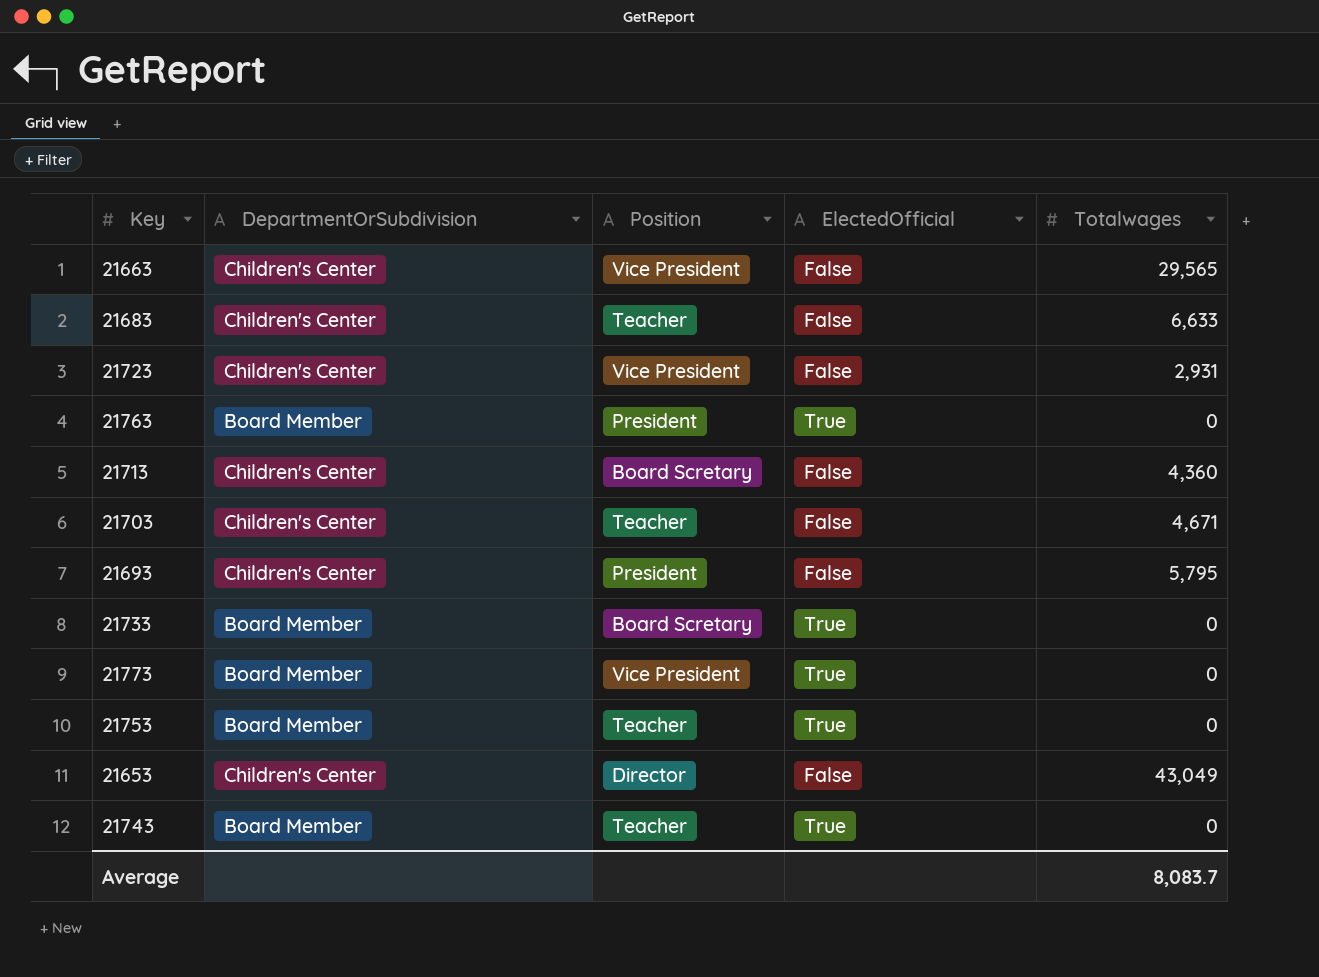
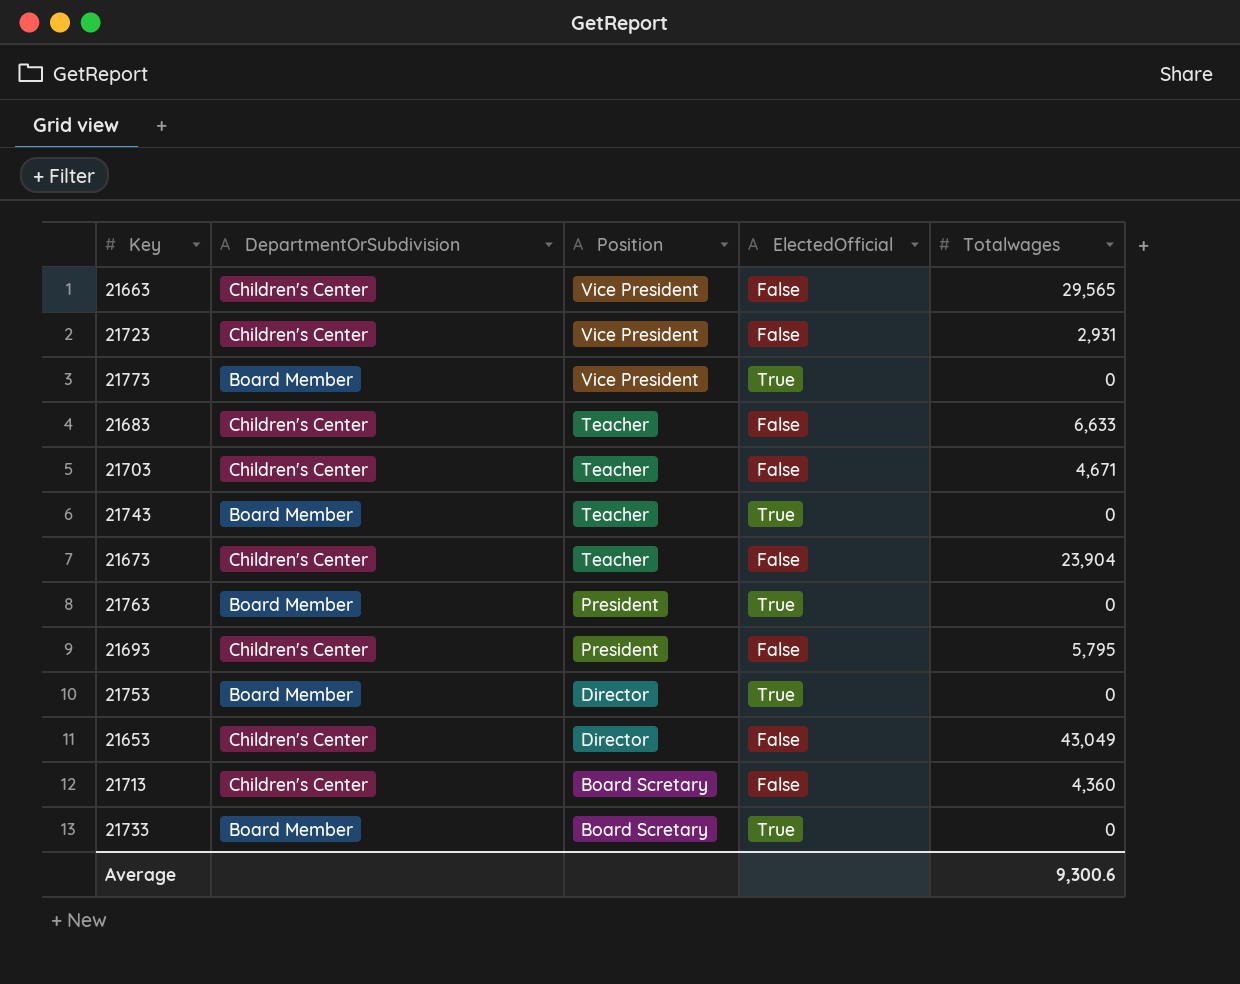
row order: none -> Position descending
row 21673: none -> Children's Center | Teacher | False | 23,904
21753 | Position: Teacher -> Director
Average | Totalwages: 8,083.7 -> 9,300.6

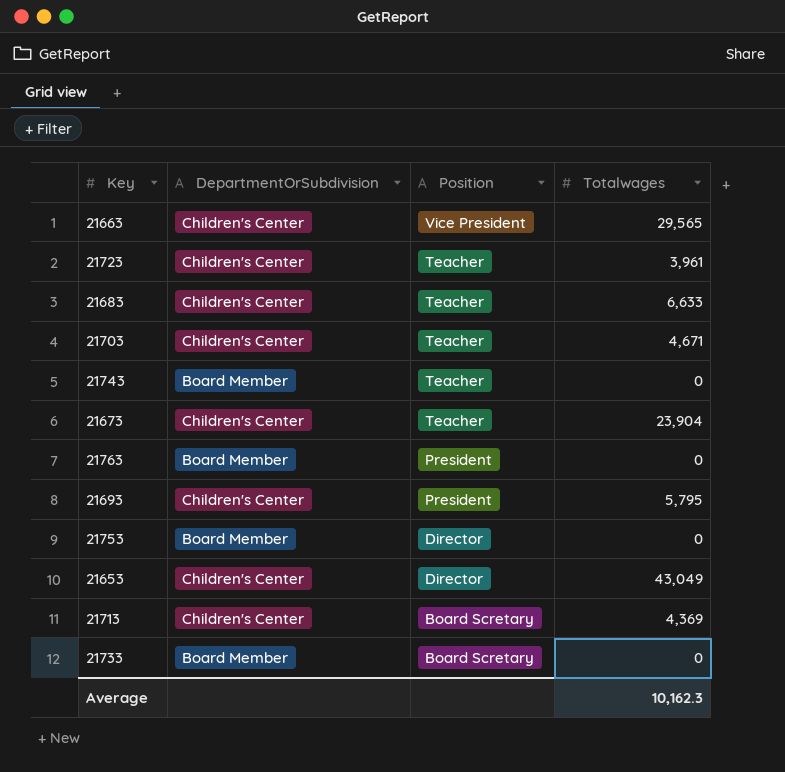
column ElectedOfficial | position: 4 -> none
row 21773: Board Member | Vice President | True | 0 -> none
21723 | Position: Vice President -> Teacher
21723 | Totalwages: 2,931 -> 3,961
21713 | Totalwages: 4,360 -> 4,369
Average | Totalwages: 9,300.6 -> 10,162.3

